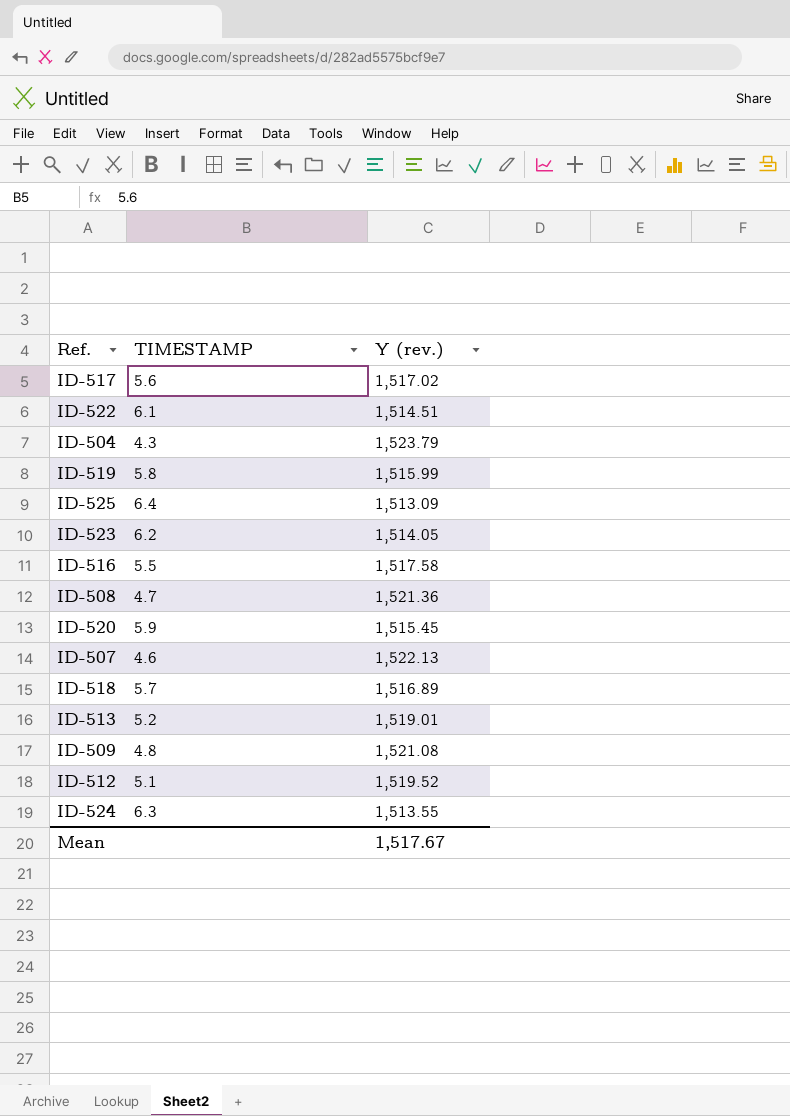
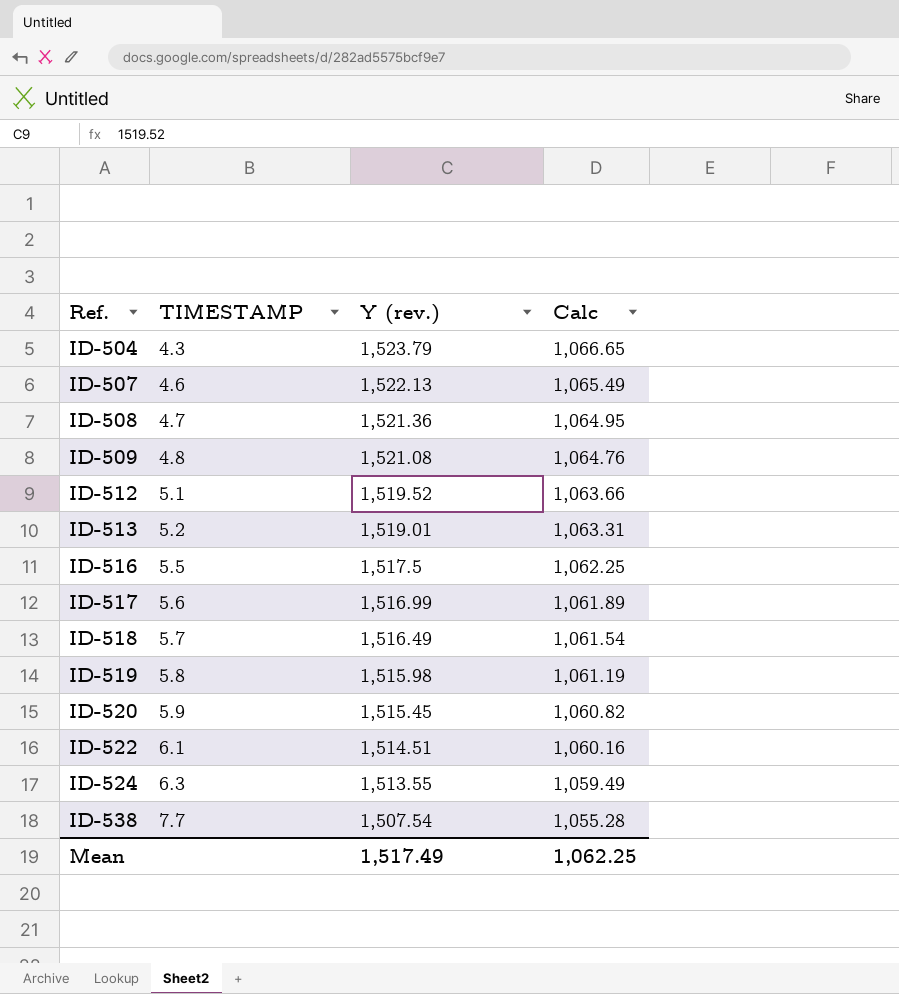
row order: none -> Ref. ascending
column Calc | formula: none -> [Y (rev.)] * 0.7
row ID-525: 6.4 | 1,513.09 -> none
row ID-523: 6.2 | 1,514.05 -> none
ID-516 | Y (rev.): 1,517.58 -> 1,517.5
ID-517 | Y (rev.): 1,517.02 -> 1,516.99
ID-518 | Y (rev.): 1,516.89 -> 1,516.49
ID-519 | Y (rev.): 1,515.99 -> 1,515.98
row ID-538: none -> 7.7 | 1,507.54 | 1,055.28
Mean | Y (rev.): 1,517.67 -> 1,517.49

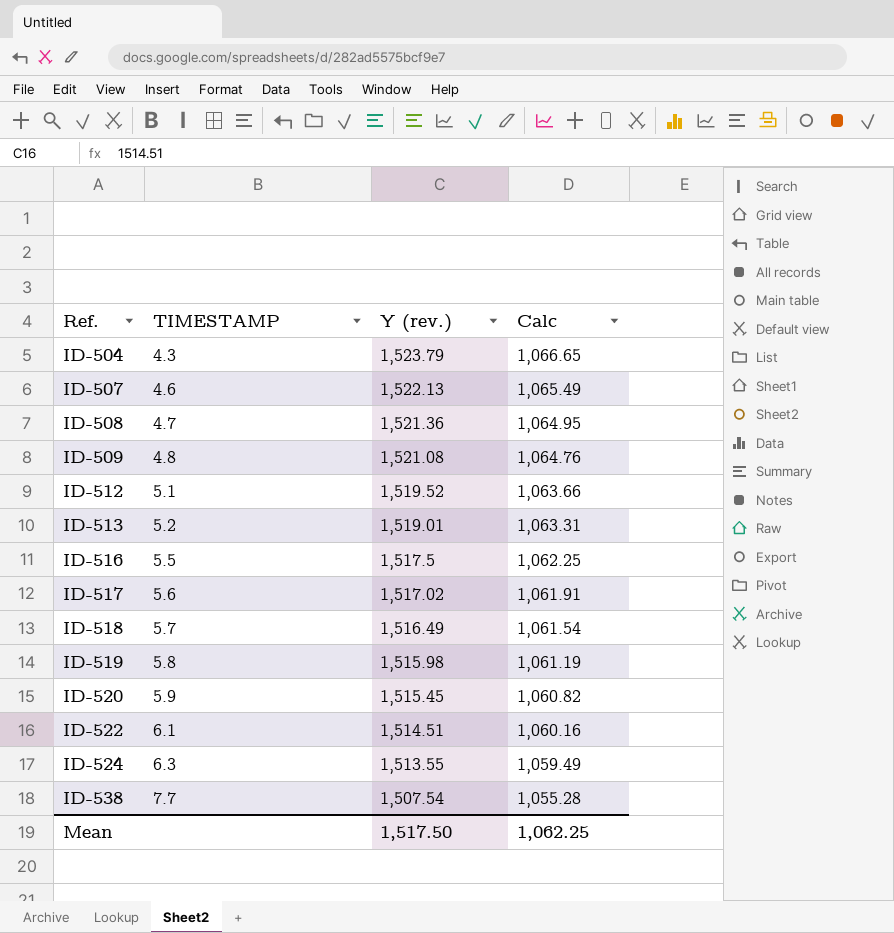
ID-517 | Y (rev.): 1,516.99 -> 1,517.02
ID-517 | Calc: 1,061.89 -> 1,061.91
Mean | Y (rev.): 1,517.49 -> 1,517.50

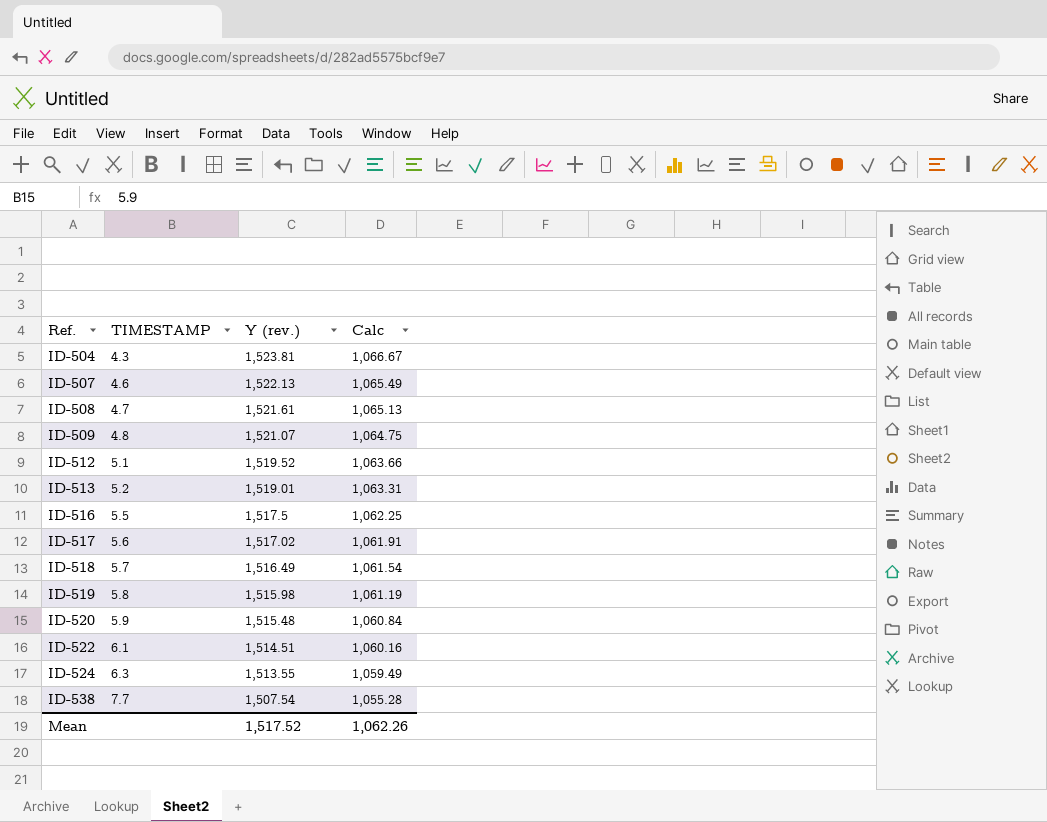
ID-504 | Y (rev.): 1,523.79 -> 1,523.81
ID-504 | Calc: 1,066.65 -> 1,066.67
ID-508 | Y (rev.): 1,521.36 -> 1,521.61
ID-508 | Calc: 1,064.95 -> 1,065.13
ID-509 | Y (rev.): 1,521.08 -> 1,521.07
ID-509 | Calc: 1,064.76 -> 1,064.75
ID-520 | Y (rev.): 1,515.45 -> 1,515.48
ID-520 | Calc: 1,060.82 -> 1,060.84
Mean | Y (rev.): 1,517.50 -> 1,517.52
Mean | Calc: 1,062.25 -> 1,062.26

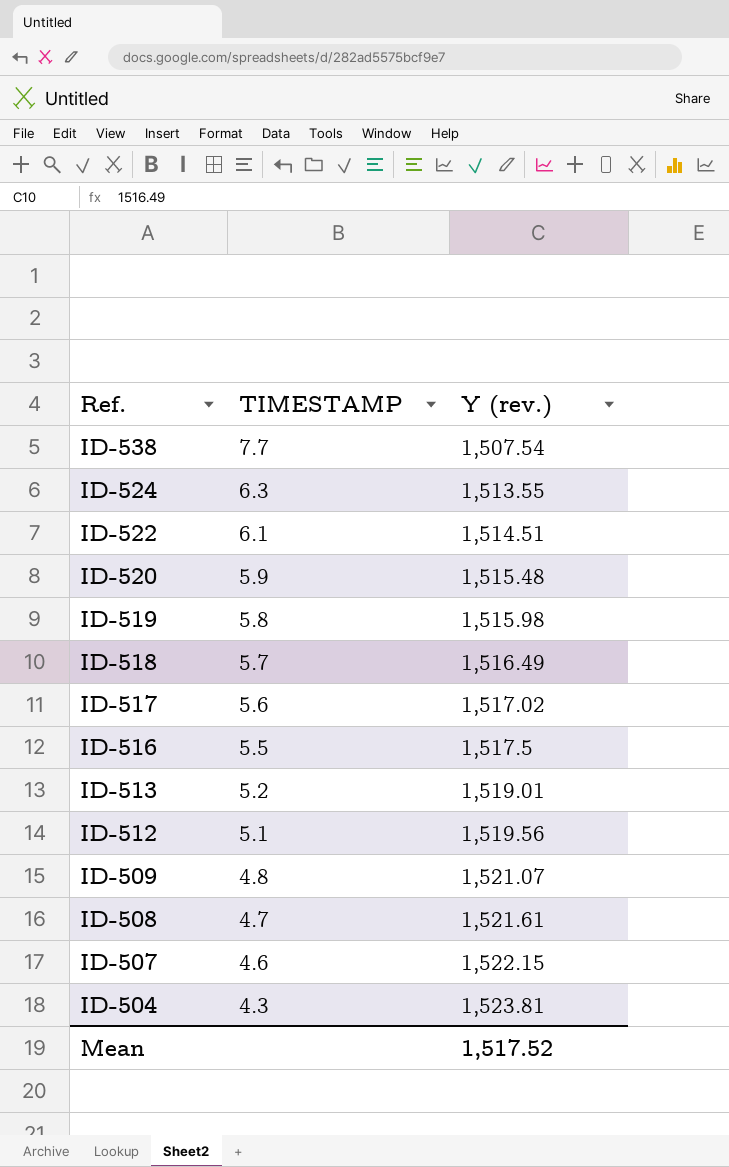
row order: Ref. ascending -> Ref. descending
column Calc | formula: [Y (rev.)] * 0.7 -> none
ID-512 | Y (rev.): 1,519.52 -> 1,519.56
ID-507 | Y (rev.): 1,522.13 -> 1,522.15

